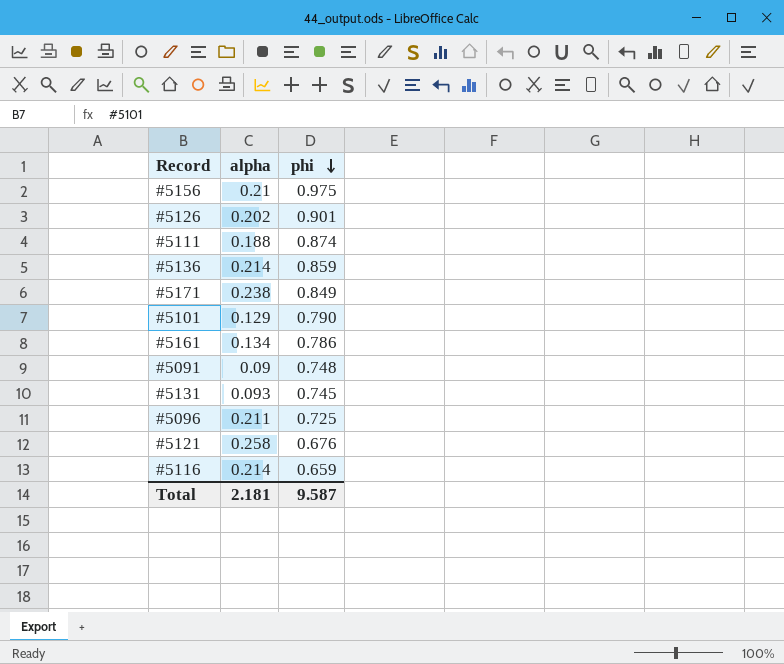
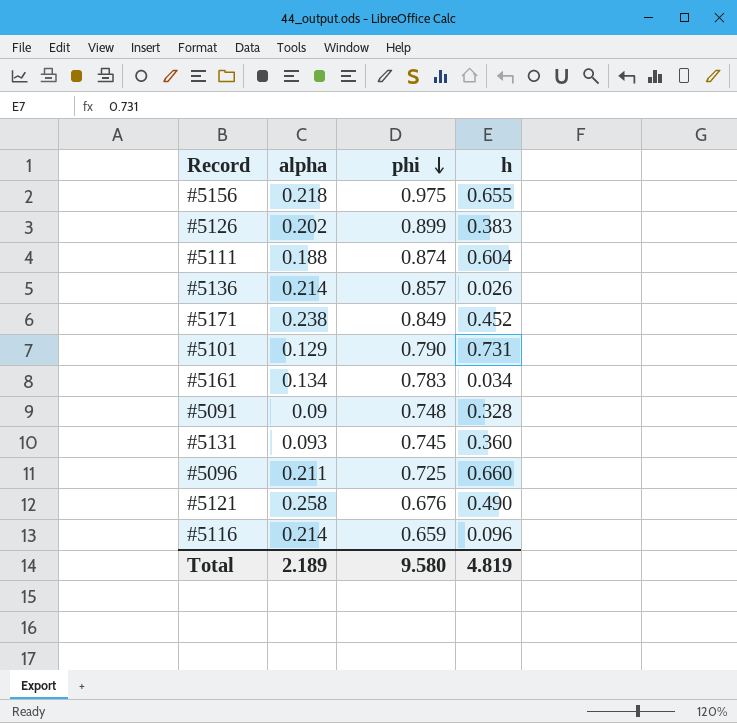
column h | position: none -> 4
#5156 | alpha: 0.21 -> 0.218
#5126 | phi: 0.901 -> 0.899
#5136 | phi: 0.859 -> 0.857
#5161 | phi: 0.786 -> 0.783
Total | alpha: 2.181 -> 2.189
Total | phi: 9.587 -> 9.580

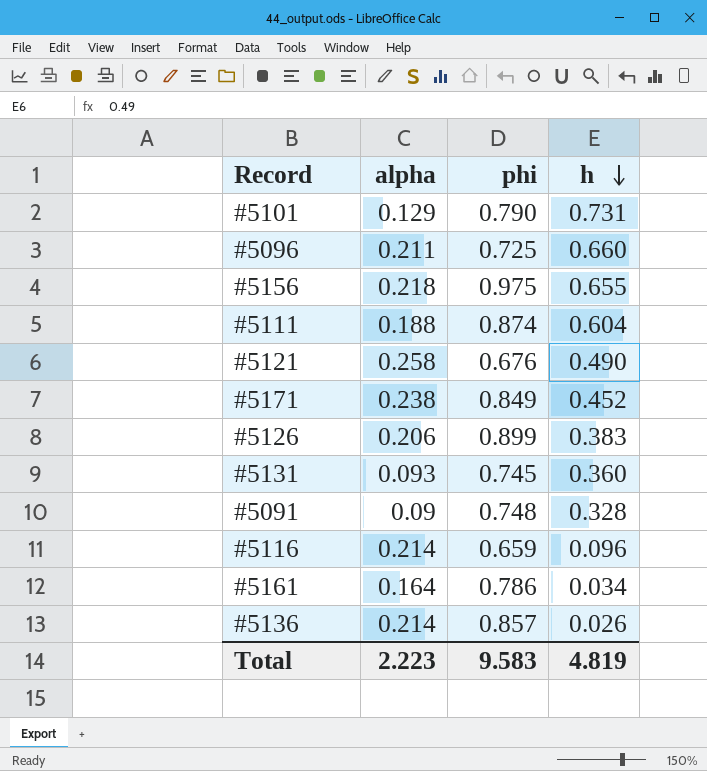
row order: phi descending -> h descending
#5126 | alpha: 0.202 -> 0.206
#5161 | alpha: 0.134 -> 0.164
#5161 | phi: 0.783 -> 0.786
Total | alpha: 2.189 -> 2.223
Total | phi: 9.580 -> 9.583

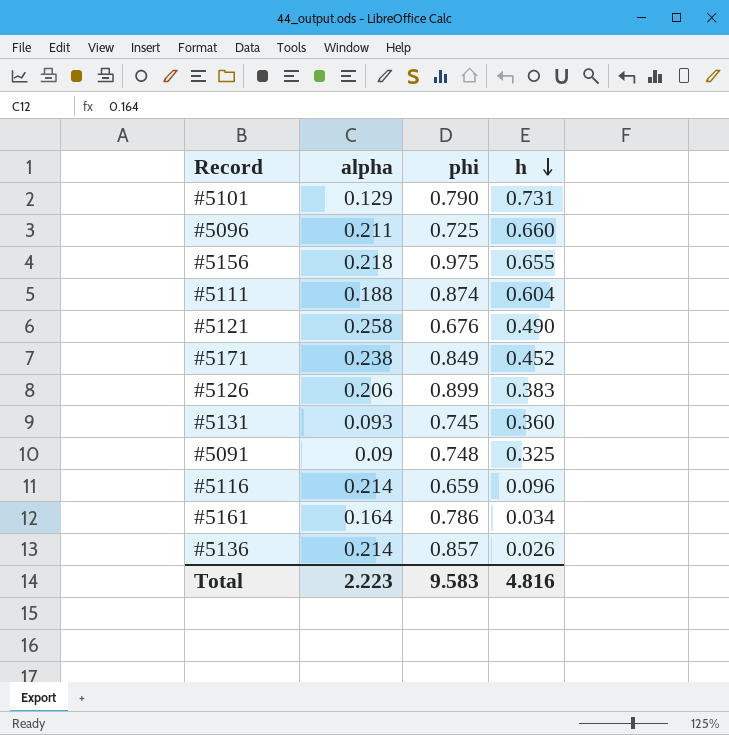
#5091 | h: 0.328 -> 0.325
Total | h: 4.819 -> 4.816

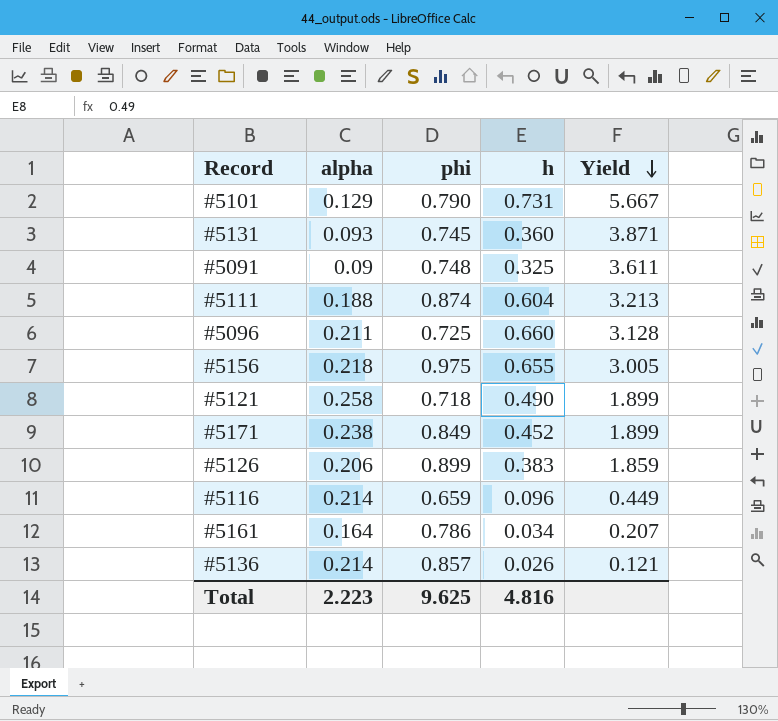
row order: h descending -> Yield descending
column Yield | formula: none -> [h] / [alpha]
#5121 | phi: 0.676 -> 0.718
Total | phi: 9.583 -> 9.625

